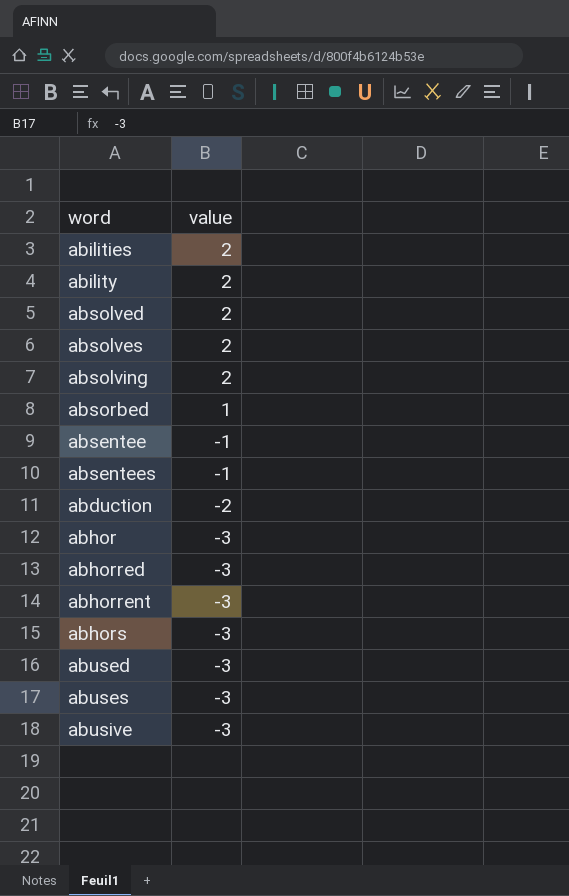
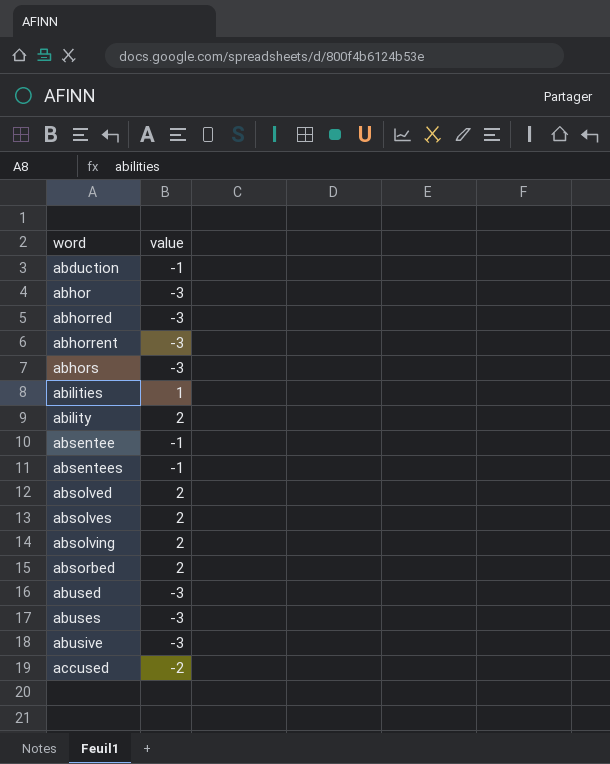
row order: value descending -> word ascending
abduction | value: -2 -> -1
abilities | value: 2 -> 1
absorbed | value: 1 -> 2
row accused: none -> -2

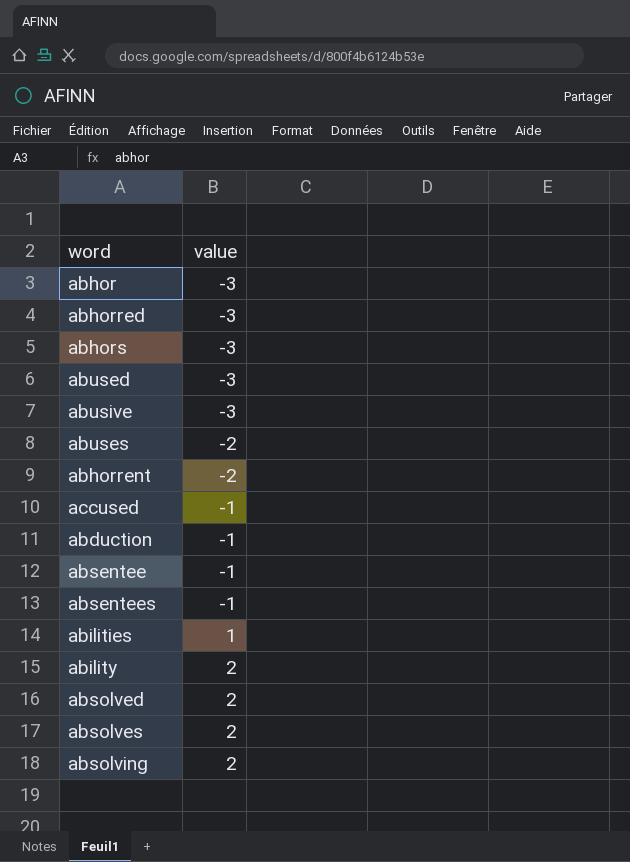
row order: word ascending -> value ascending
row absorbed: 2 -> none
abuses | value: -3 -> -2
abhorrent | value: -3 -> -2
accused | value: -2 -> -1

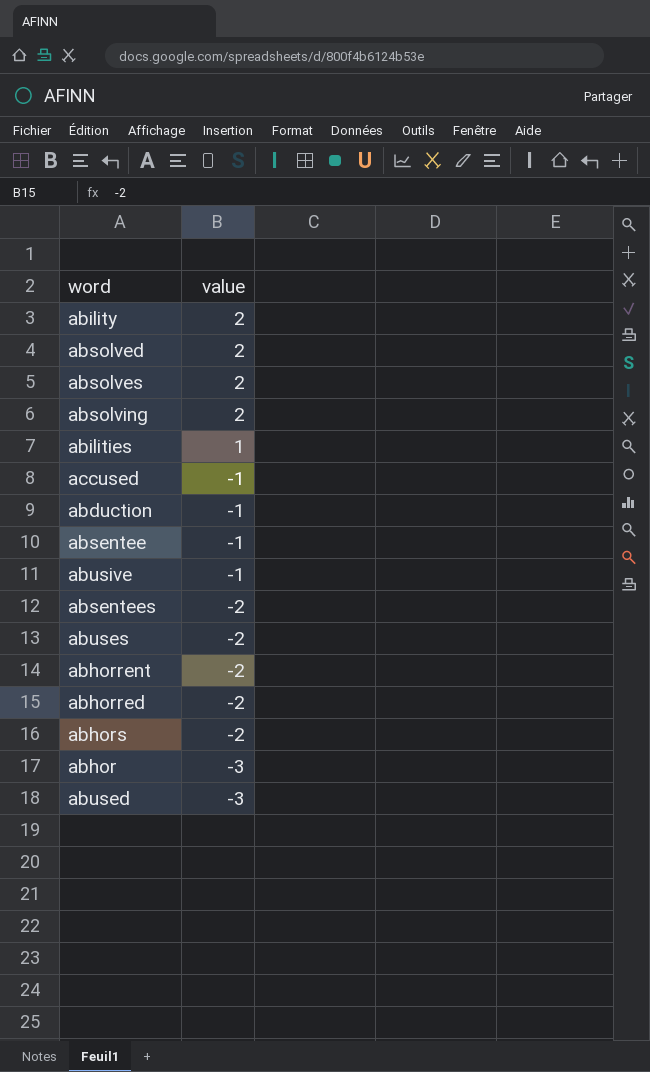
row order: value ascending -> value descending
abusive | value: -3 -> -1
absentees | value: -1 -> -2
abhorred | value: -3 -> -2
abhors | value: -3 -> -2

